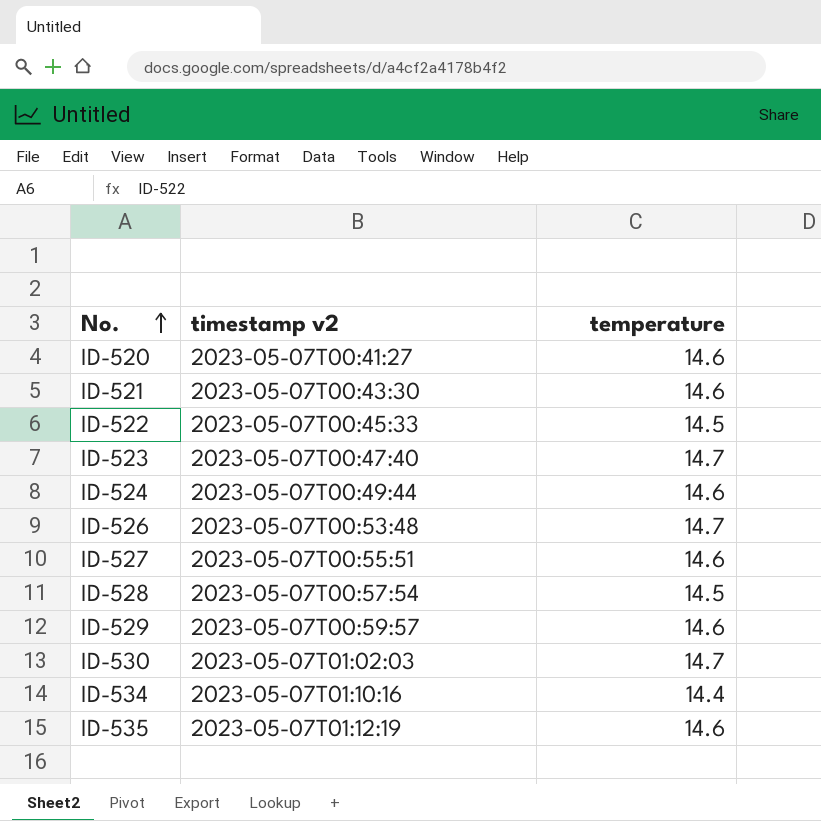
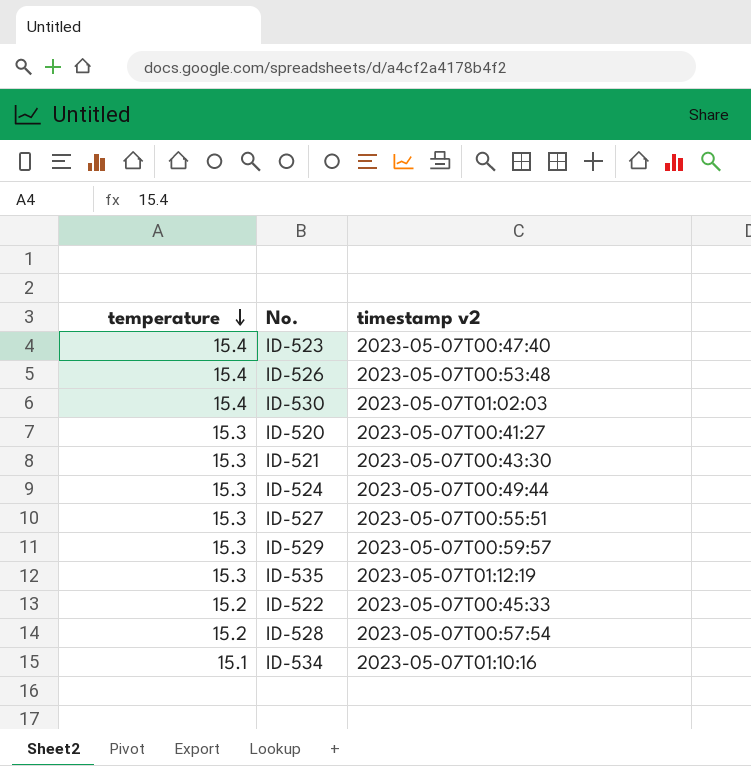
row order: No. ascending -> temperature descending
column temperature | position: 3 -> 1
ID-523 | temperature: 14.7 -> 15.4
ID-526 | temperature: 14.7 -> 15.4
ID-530 | temperature: 14.7 -> 15.4
ID-520 | temperature: 14.6 -> 15.3
ID-521 | temperature: 14.6 -> 15.3
ID-524 | temperature: 14.6 -> 15.3
ID-527 | temperature: 14.6 -> 15.3
ID-529 | temperature: 14.6 -> 15.3
ID-535 | temperature: 14.6 -> 15.3
ID-522 | temperature: 14.5 -> 15.2
ID-528 | temperature: 14.5 -> 15.2
ID-534 | temperature: 14.4 -> 15.1

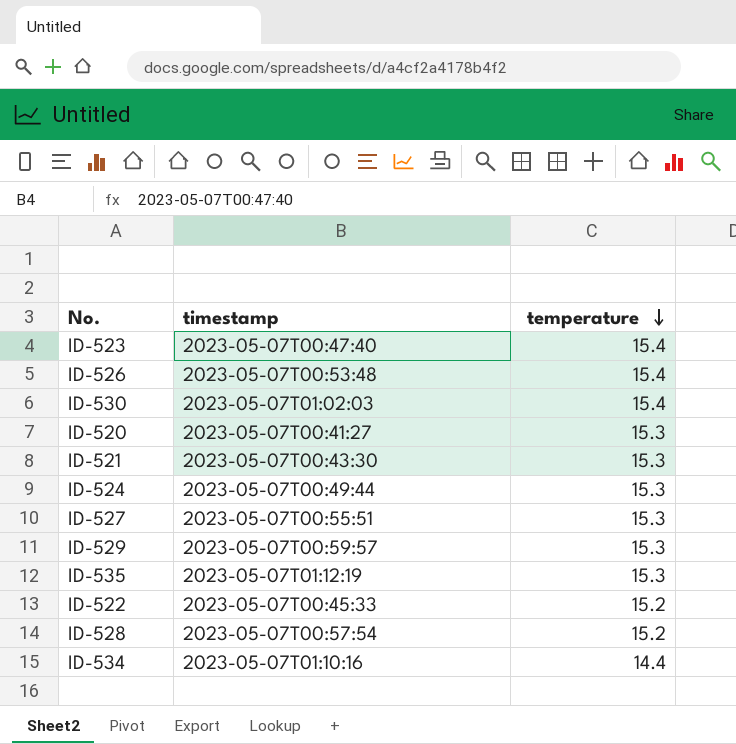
column name: timestamp v2 -> timestamp
column temperature | position: 1 -> 3
ID-534 | temperature: 15.1 -> 14.4

